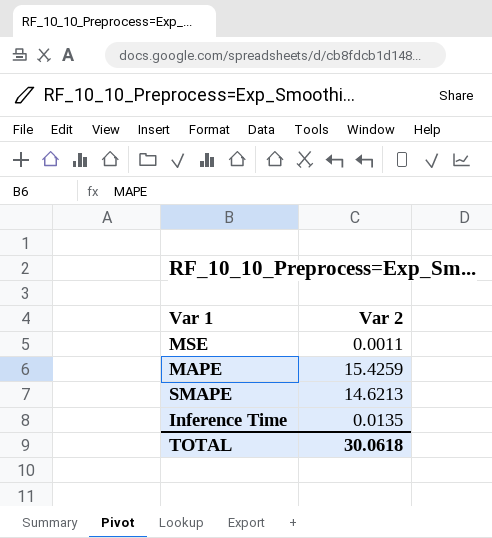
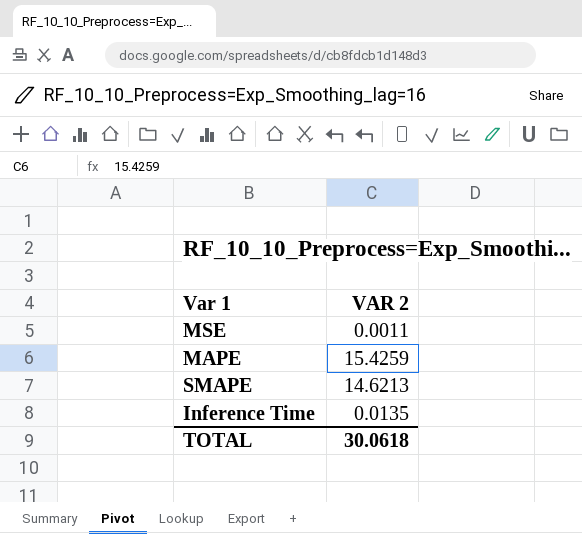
column name: Var 2 -> VAR 2

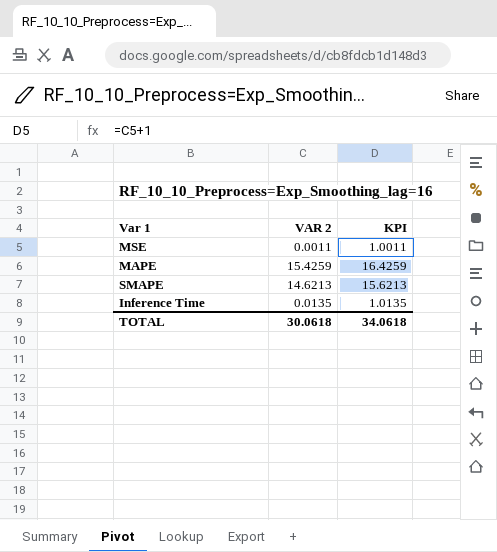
column KPI | formula: none -> [VAR 2] + 1

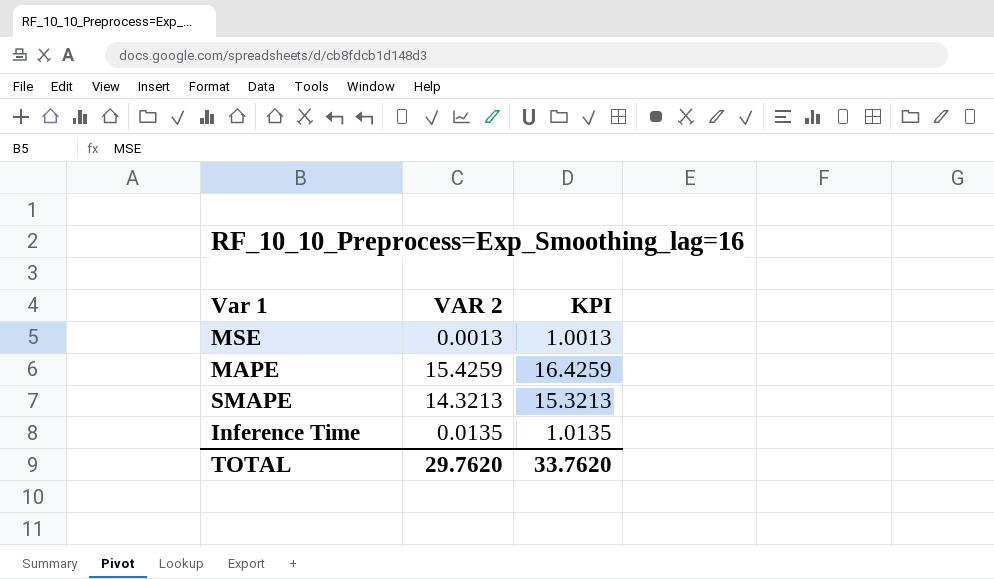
MSE | VAR 2: 0.0011 -> 0.0013
MSE | KPI: 1.0011 -> 1.0013
SMAPE | VAR 2: 14.6213 -> 14.3213
SMAPE | KPI: 15.6213 -> 15.3213
TOTAL | VAR 2: 30.0618 -> 29.7620
TOTAL | KPI: 34.0618 -> 33.7620

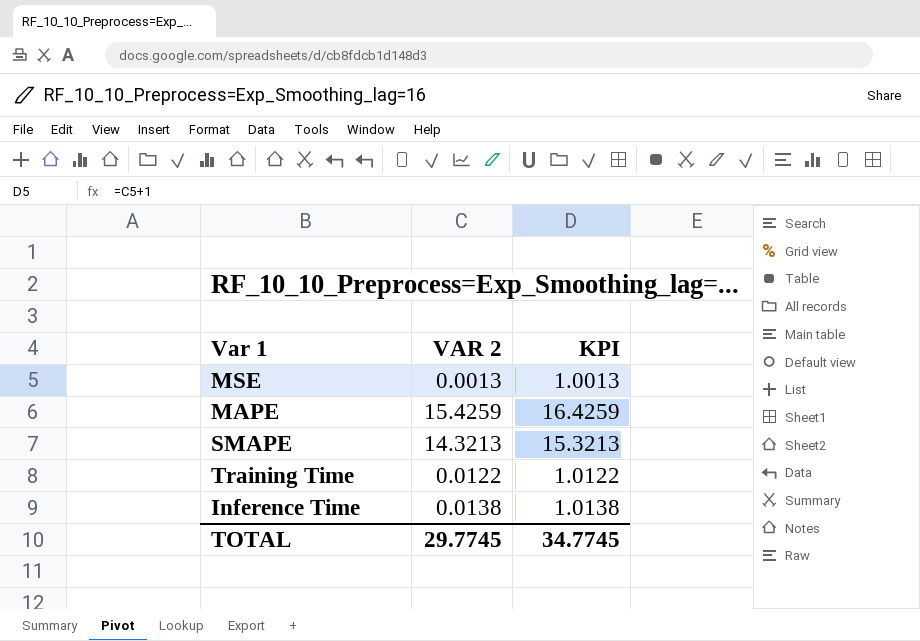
row Training Time: none -> 0.0122 | 1.0122
Inference Time | VAR 2: 0.0135 -> 0.0138
Inference Time | KPI: 1.0135 -> 1.0138
TOTAL | VAR 2: 29.7620 -> 29.7745
TOTAL | KPI: 33.7620 -> 34.7745

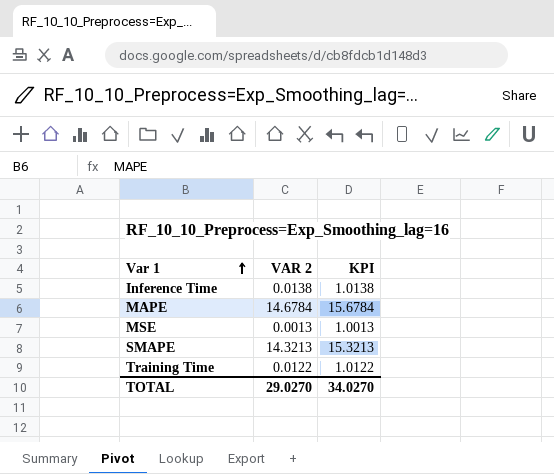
row order: none -> Var 1 ascending
MAPE | VAR 2: 15.4259 -> 14.6784
MAPE | KPI: 16.4259 -> 15.6784
TOTAL | VAR 2: 29.7745 -> 29.0270
TOTAL | KPI: 34.7745 -> 34.0270

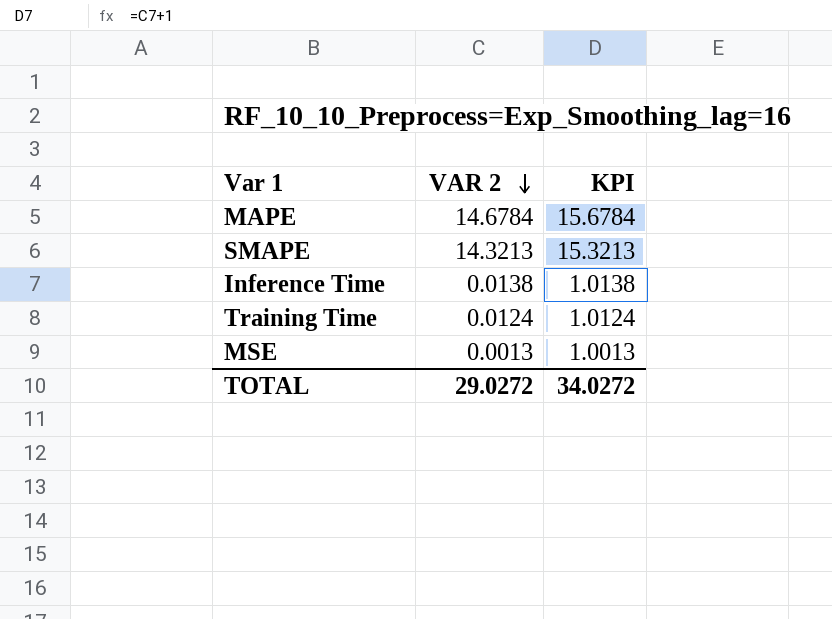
row order: Var 1 ascending -> VAR 2 descending
Training Time | VAR 2: 0.0122 -> 0.0124
Training Time | KPI: 1.0122 -> 1.0124
TOTAL | VAR 2: 29.0270 -> 29.0272
TOTAL | KPI: 34.0270 -> 34.0272

